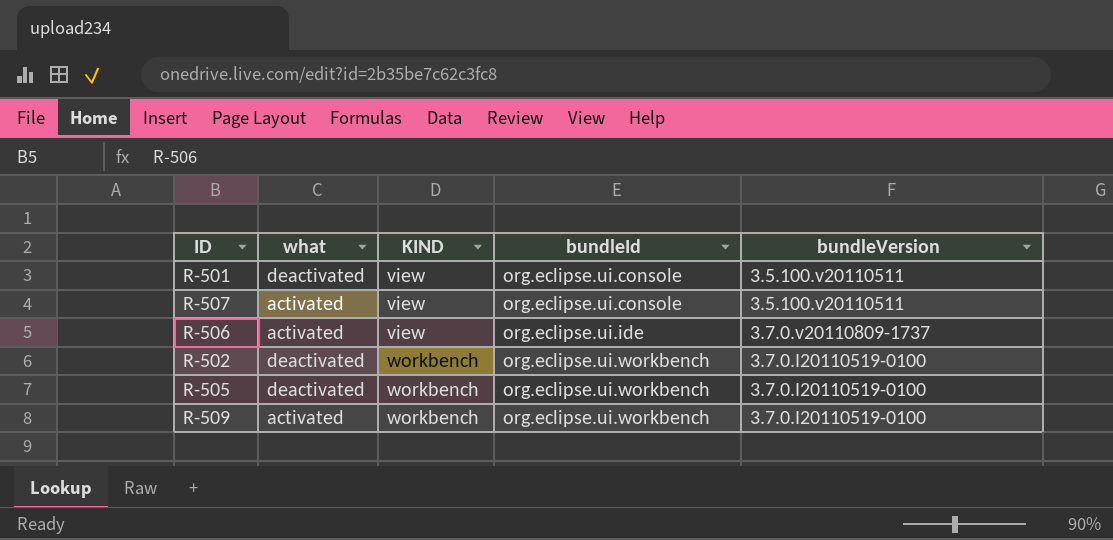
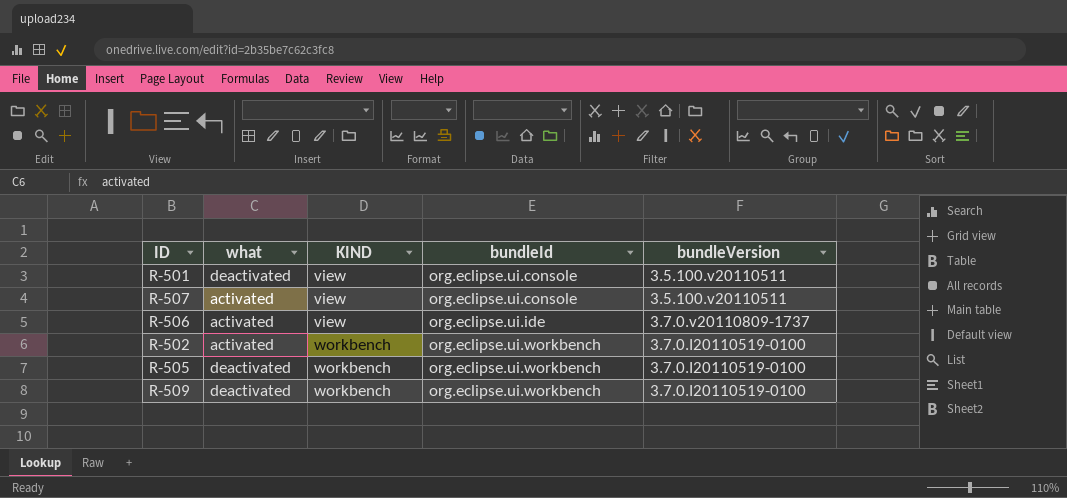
R-502 | what: deactivated -> activated
R-509 | what: activated -> deactivated

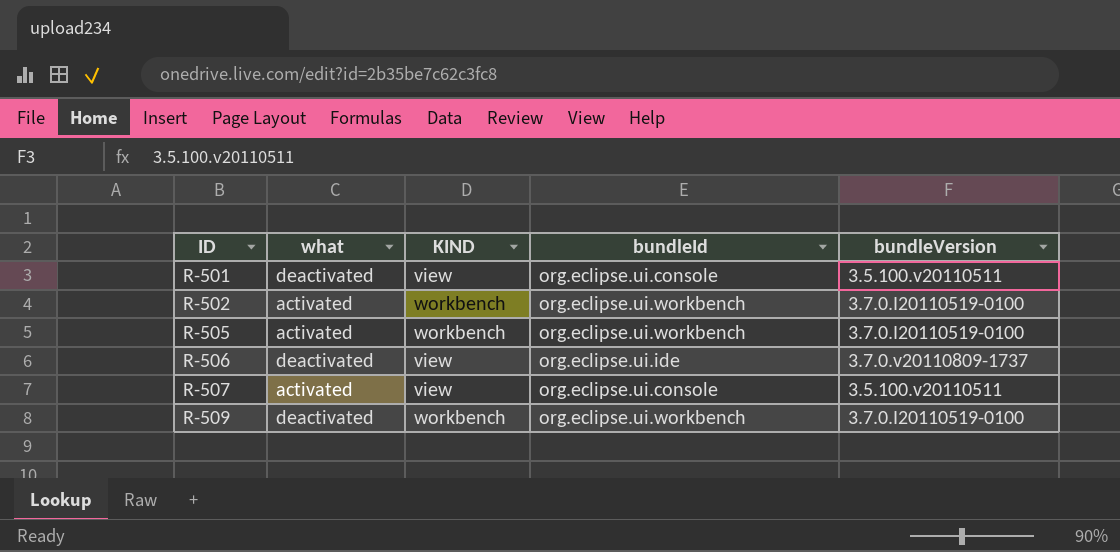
row order: KIND ascending -> ID ascending
R-505 | what: deactivated -> activated
R-506 | what: activated -> deactivated

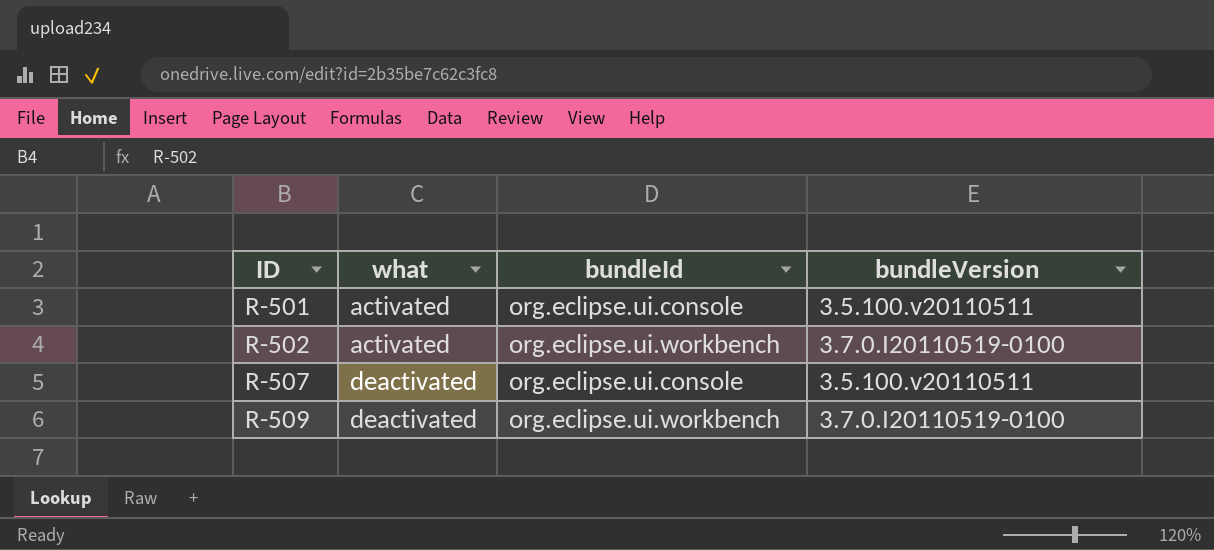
column KIND | position: 3 -> none
row R-505: activated | workbench | org.eclipse.ui.workbench | 3.7.0.I20110519-0100 -> none
row R-506: deactivated | view | org.eclipse.ui.ide | 3.7.0.v20110809-1737 -> none
R-501 | what: deactivated -> activated
R-507 | what: activated -> deactivated

